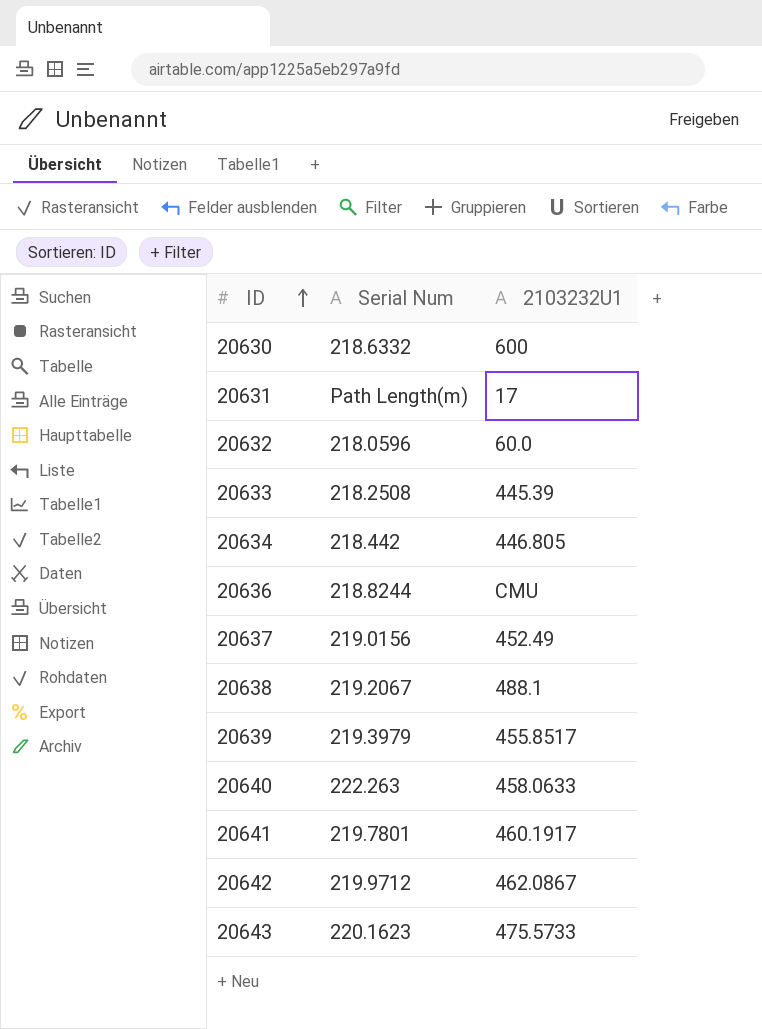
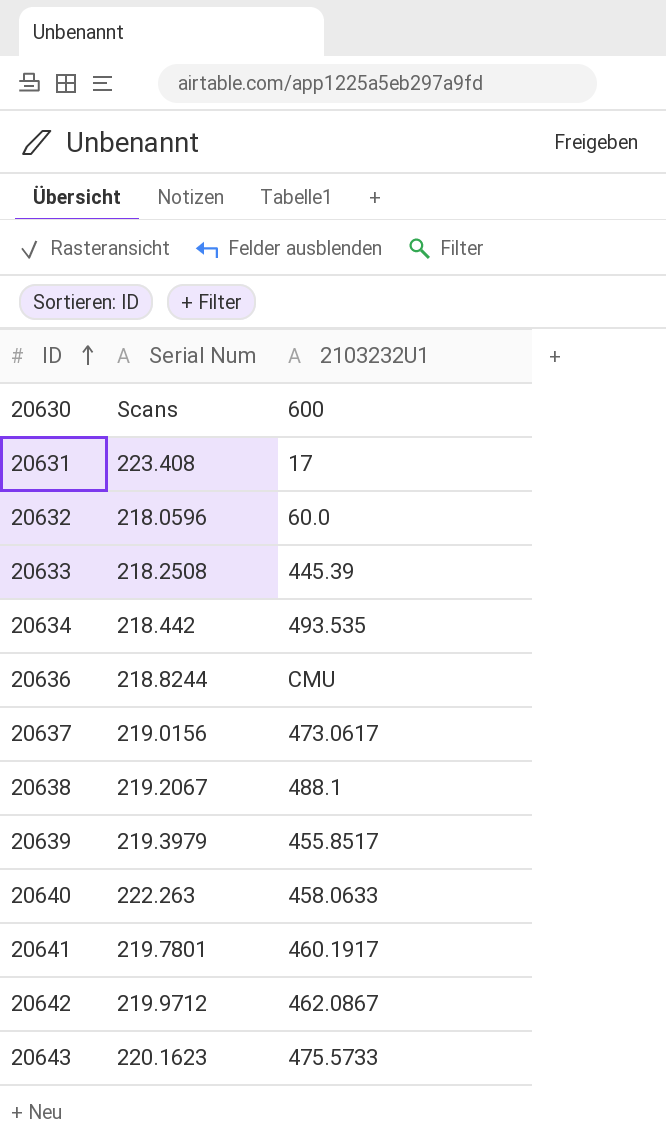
20630 | Serial Num: 218.6332 -> Scans
20631 | Serial Num: Path Length(m) -> 223.408
20634 | 2103232U1: 446.805 -> 493.535
20637 | 2103232U1: 452.49 -> 473.0617

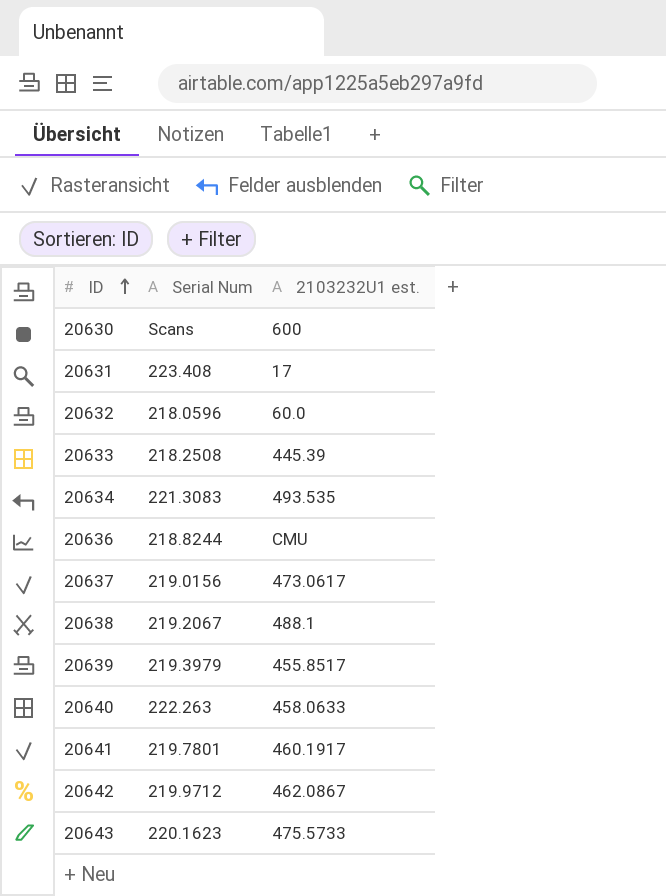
column name: 2103232U1 -> 2103232U1 est.
20634 | Serial Num: 218.442 -> 221.3083

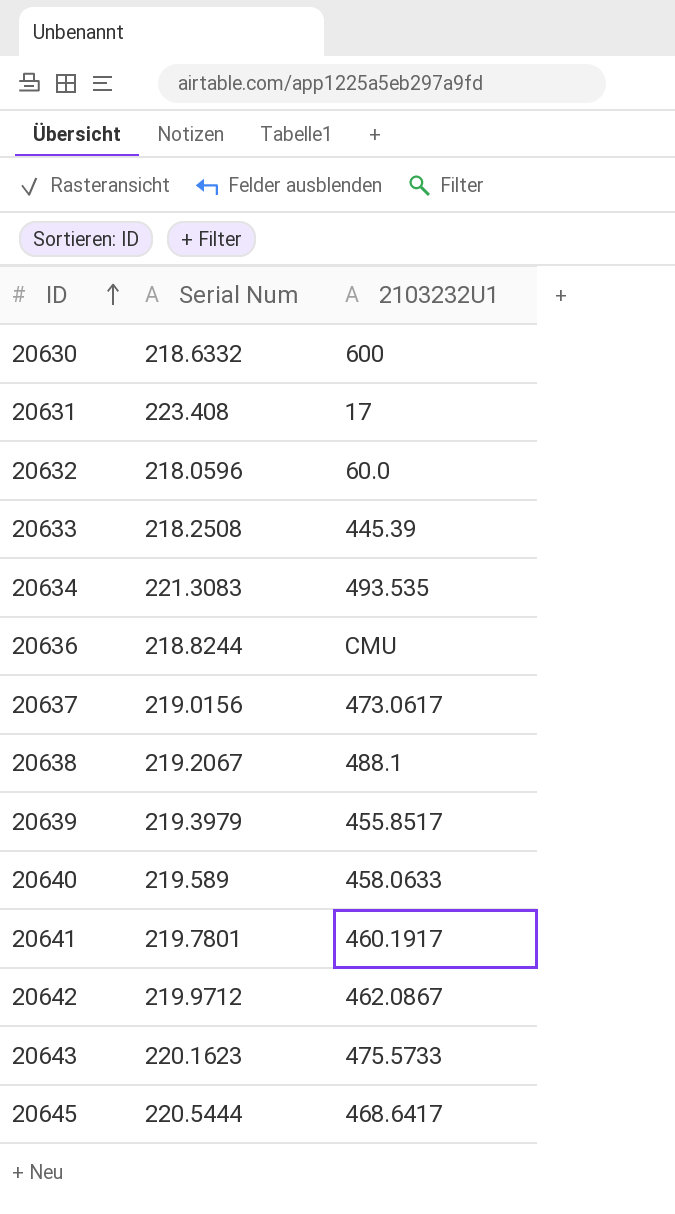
column name: 2103232U1 est. -> 2103232U1
20630 | Serial Num: Scans -> 218.6332
20640 | Serial Num: 222.263 -> 219.589
row 20645: none -> 220.5444 | 468.6417

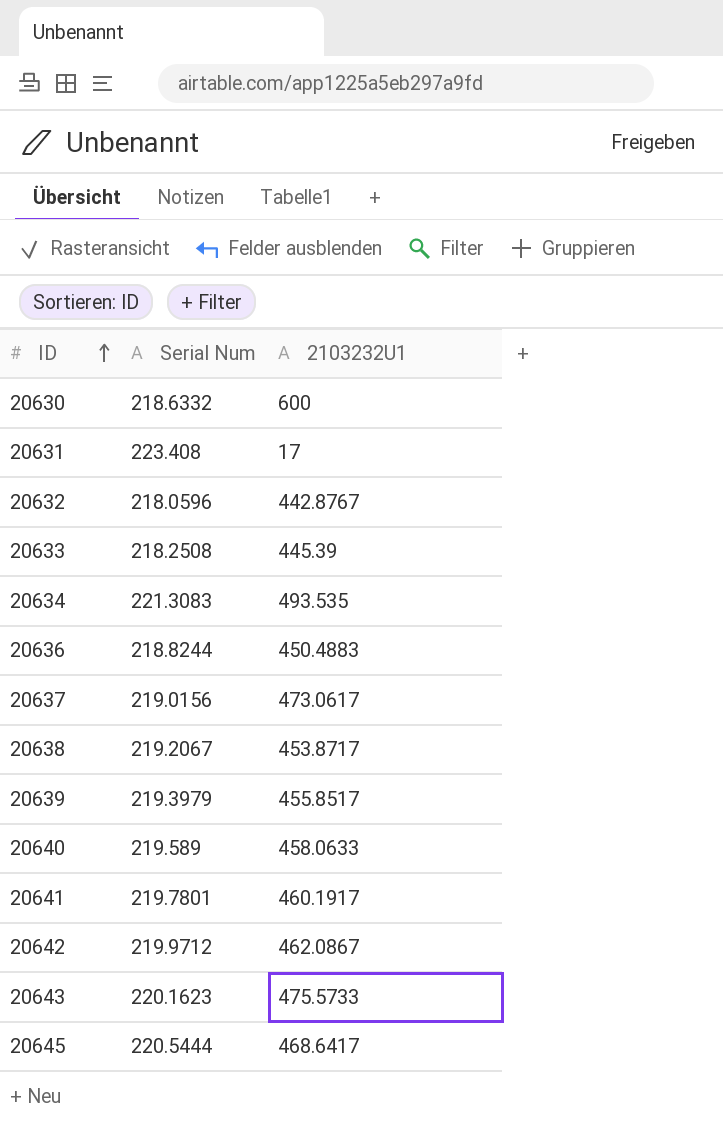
20632 | 2103232U1: 60.0 -> 442.8767
20636 | 2103232U1: CMU -> 450.4883
20638 | 2103232U1: 488.1 -> 453.8717

